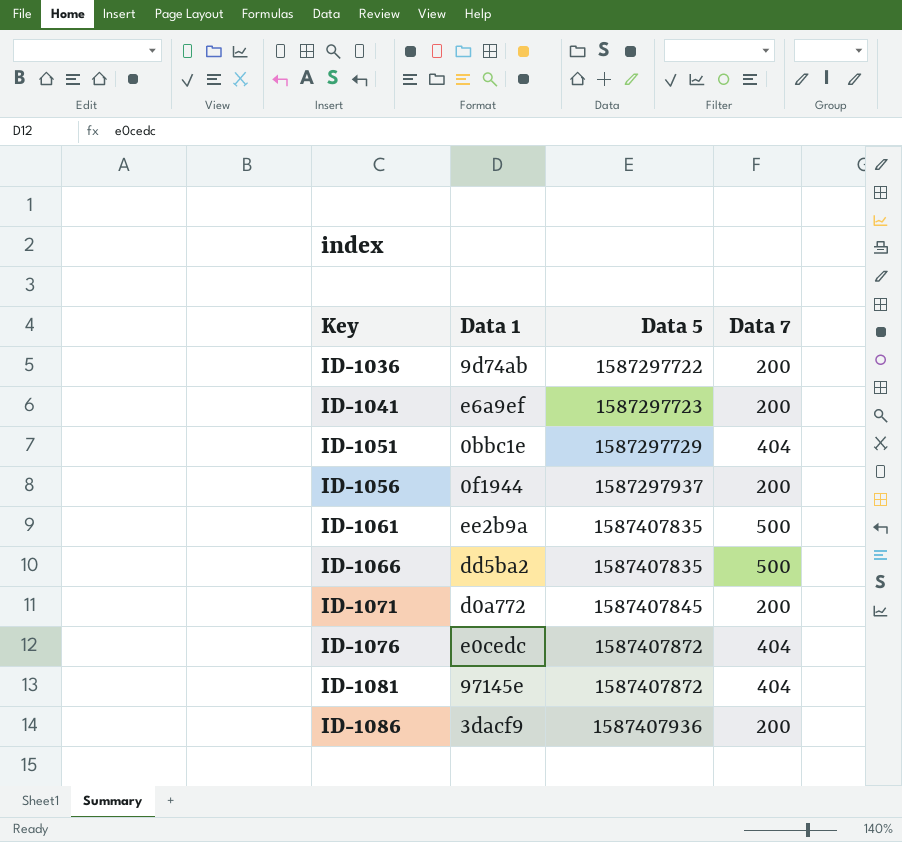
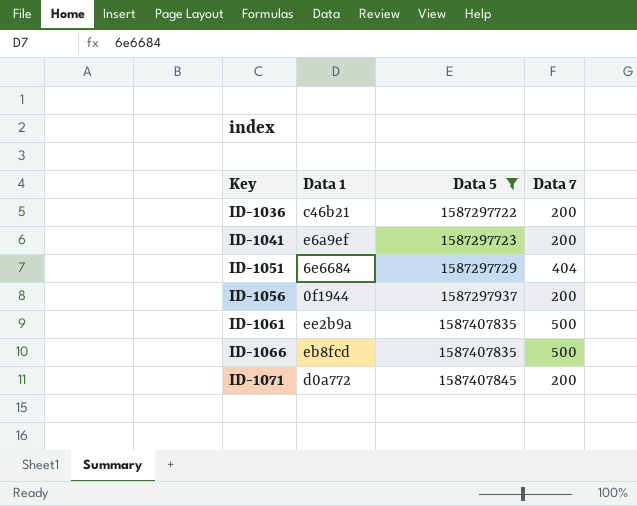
filter: none -> Data 5 <= 1587407845
ID-1036 | Data 1: 9d74ab -> c46b21
ID-1051 | Data 1: 0bbc1e -> 6e6684
ID-1066 | Data 1: dd5ba2 -> eb8fcd

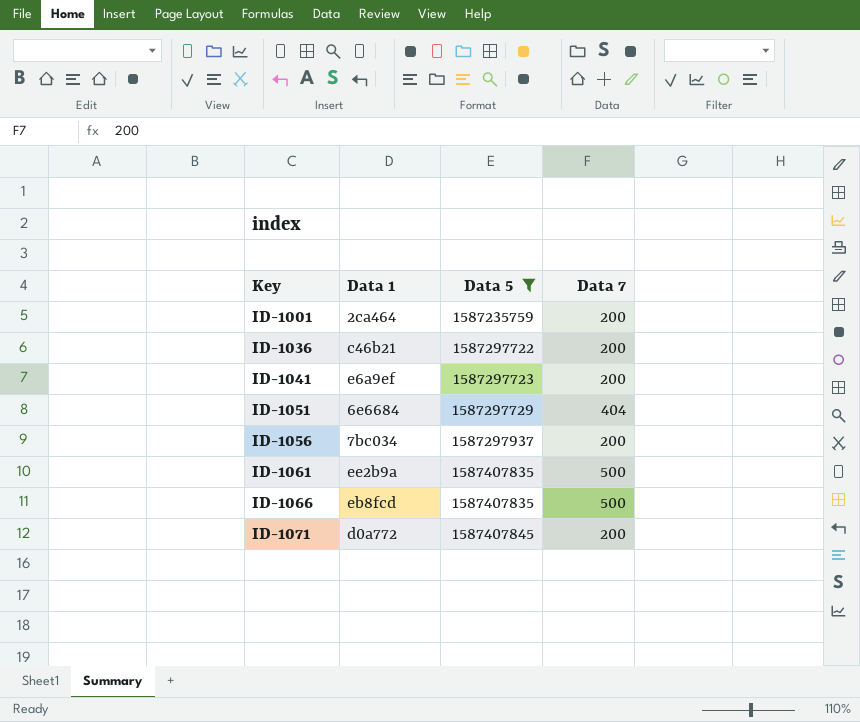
row ID-1001: none -> 2ca464 | 1587235759 | 200
ID-1056 | Data 1: 0f1944 -> 7bc034

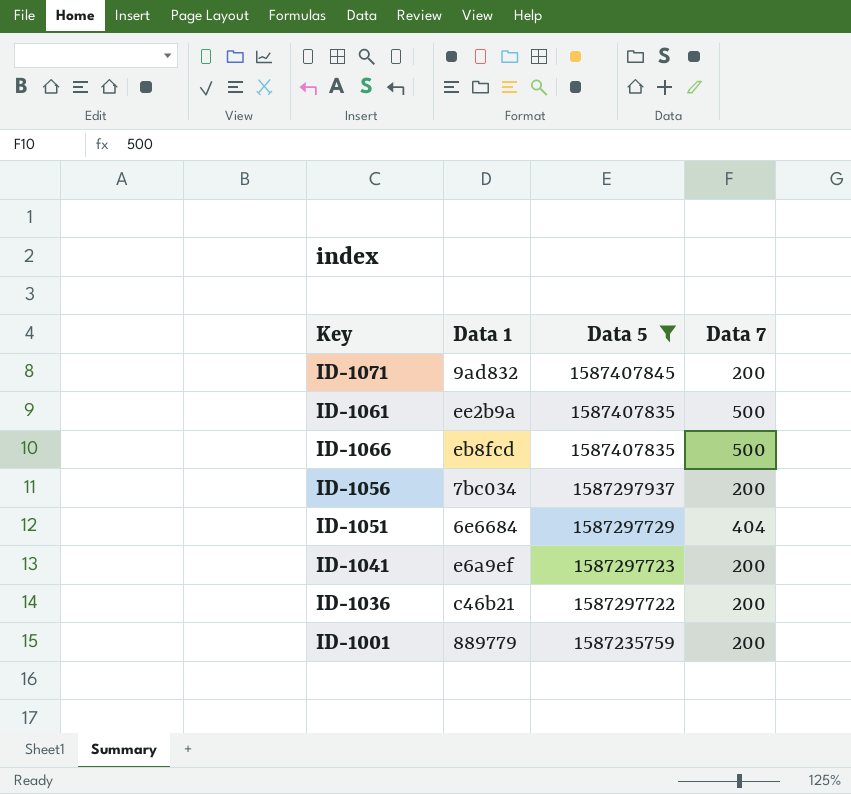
row order: Key ascending -> Data 5 descending
ID-1071 | Data 1: d0a772 -> 9ad832
ID-1001 | Data 1: 2ca464 -> 889779

